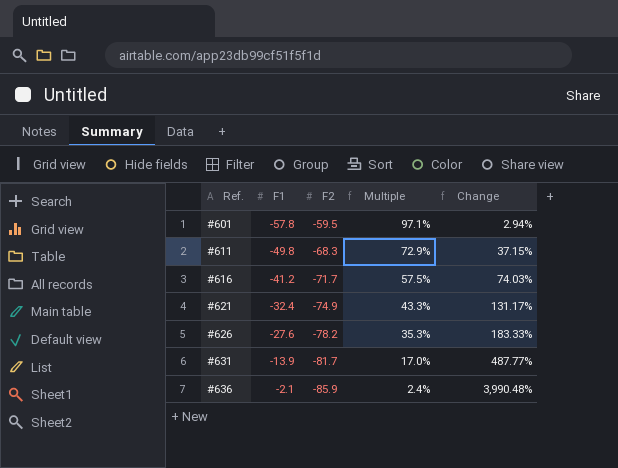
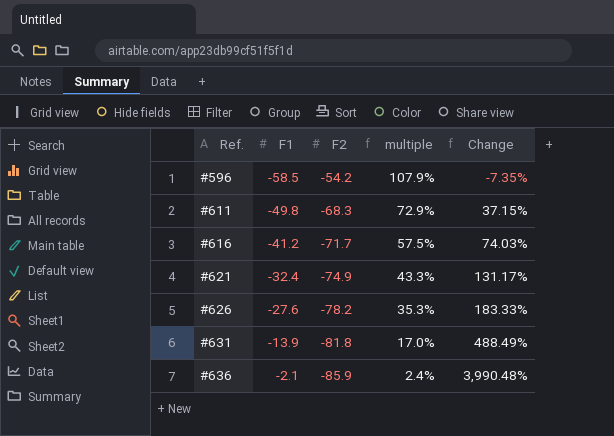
column name: Multiple -> multiple
row #601: -57.8 | -59.5 | 97.1% | 2.94% -> none
row #596: none -> -58.5 | -54.2 | 107.9% | -7.35%
#631 | F2: -81.7 -> -81.8
#631 | Change: 487.77% -> 488.49%

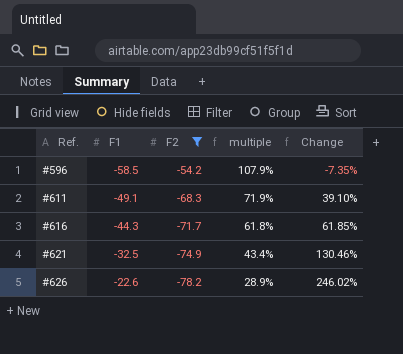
filter: none -> F2 >= -78.2
#611 | F1: -49.8 -> -49.1
#611 | multiple: 72.9% -> 71.9%
#611 | Change: 37.15% -> 39.10%
#616 | F1: -41.2 -> -44.3
#616 | multiple: 57.5% -> 61.8%
#616 | Change: 74.03% -> 61.85%
#621 | F1: -32.4 -> -32.5
#621 | multiple: 43.3% -> 43.4%
#621 | Change: 131.17% -> 130.46%
#626 | F1: -27.6 -> -22.6
#626 | multiple: 35.3% -> 28.9%
#626 | Change: 183.33% -> 246.02%

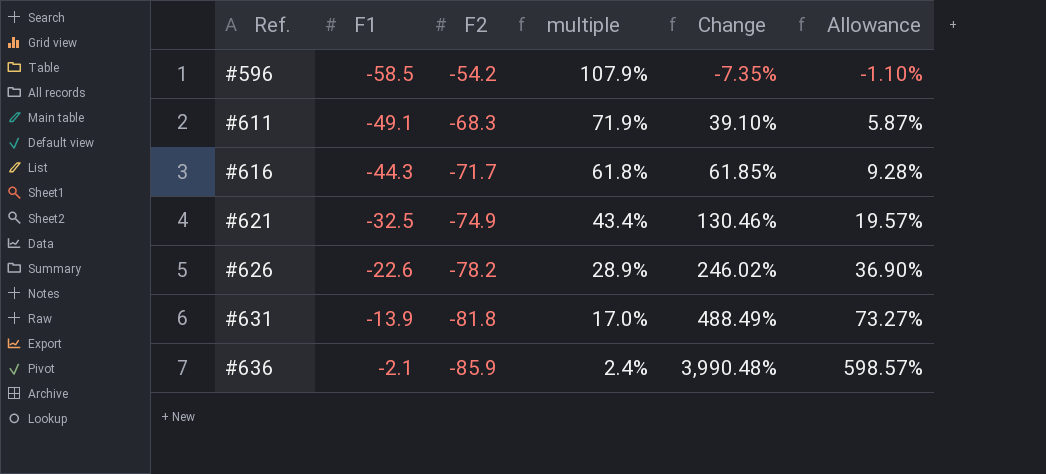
filter: F2 >= -78.2 -> none
column Allowance | formula: none -> [Change] * 0.15

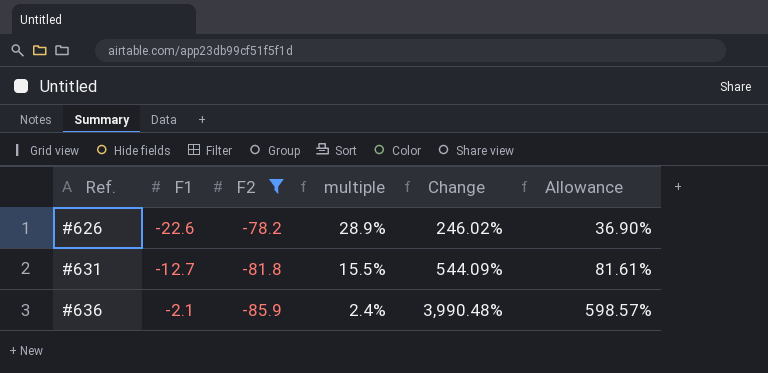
filter: none -> F2 <= -78.2
#631 | F1: -13.9 -> -12.7
#631 | multiple: 17.0% -> 15.5%
#631 | Change: 488.49% -> 544.09%
#631 | Allowance: 73.27% -> 81.61%

